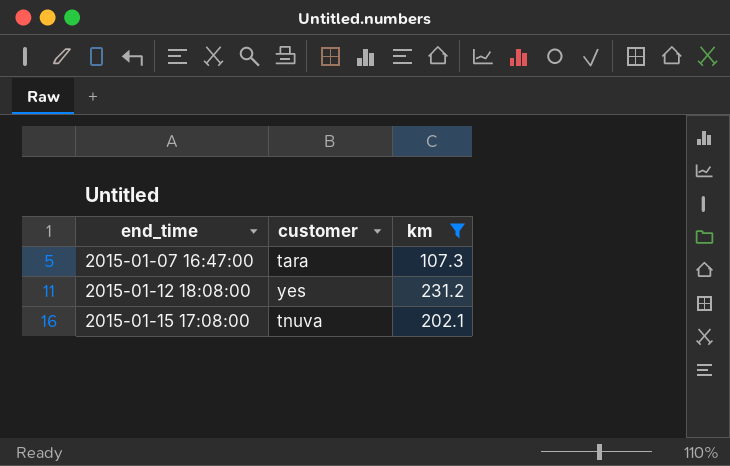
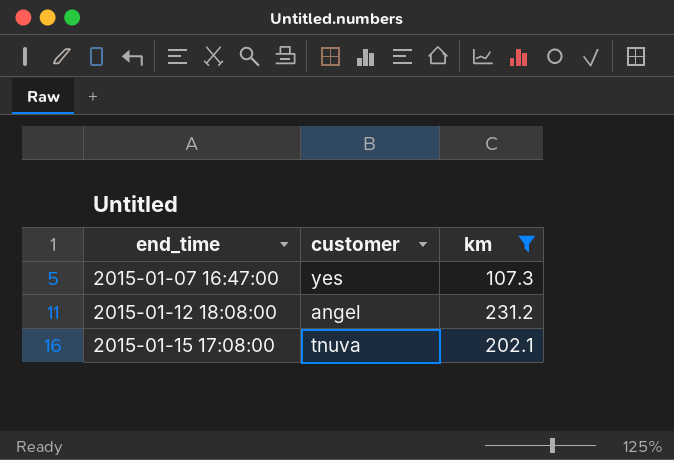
2015-01-07 16:47:00 | customer: tara -> yes
2015-01-12 18:08:00 | customer: yes -> angel

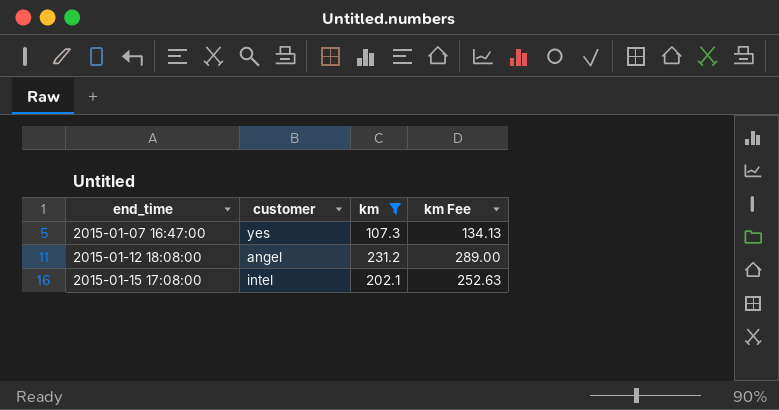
column km Fee | formula: none -> [km] * 1.25
2015-01-15 17:08:00 | customer: tnuva -> intel

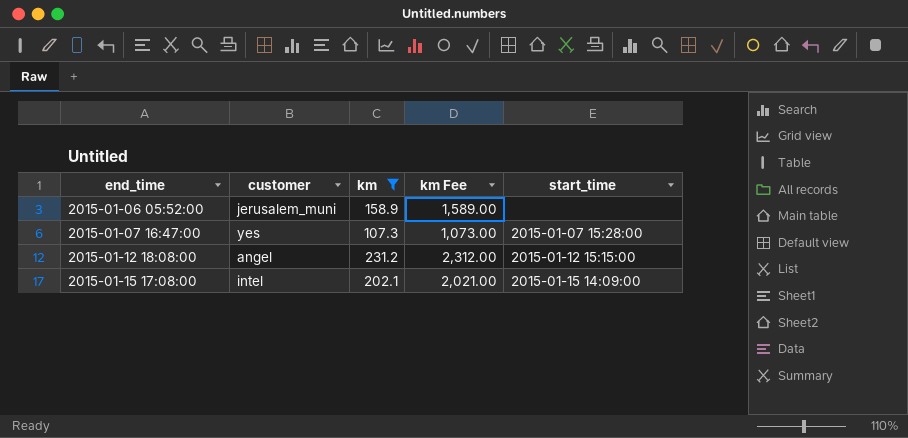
column km Fee | formula: [km] * 1.25 -> [km] * 10
column start_time | position: none -> 5
row 2015-01-06 05:52:00: none -> jerusalem_muni | 158.9 | 1,589.00 | none

